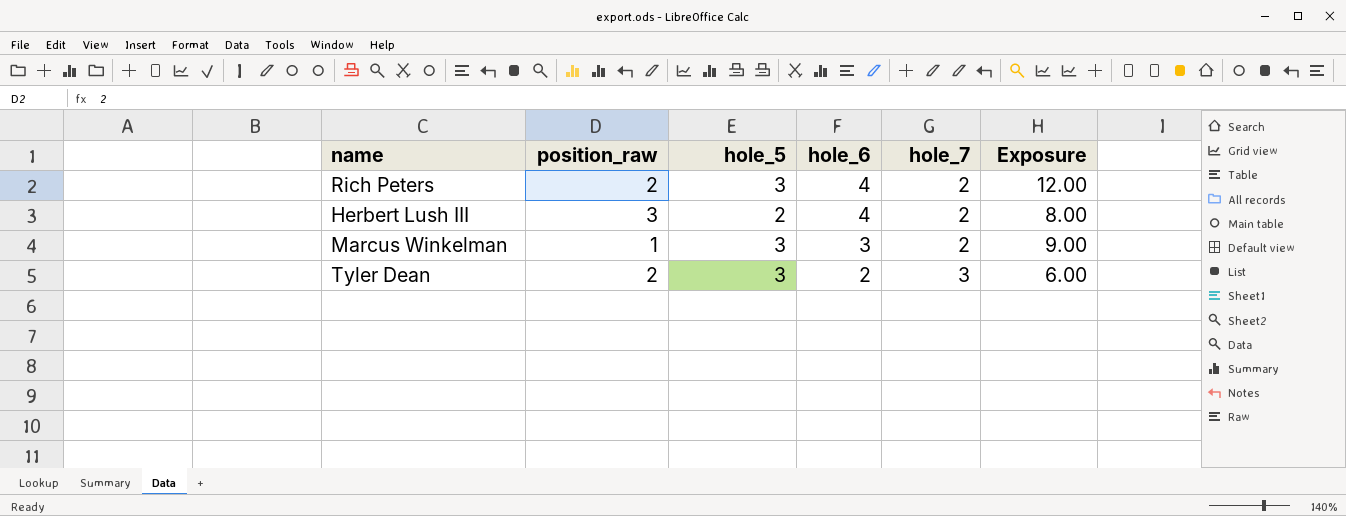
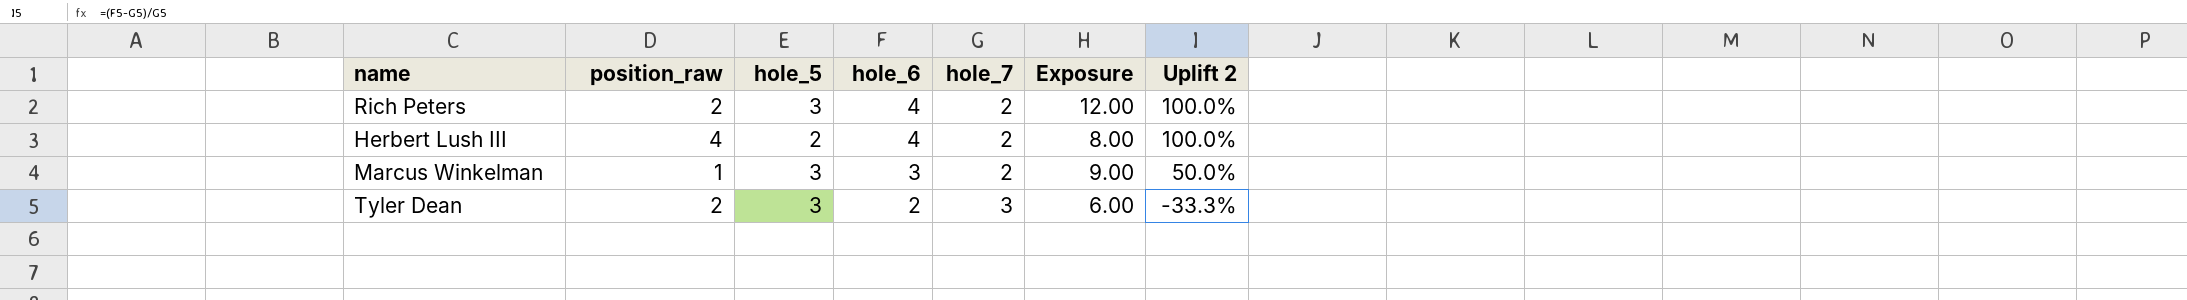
column Uplift 2 | formula: none -> ([hole_6] - [hole_7]) / [hole_7]
Herbert Lush III | position_raw: 3 -> 4

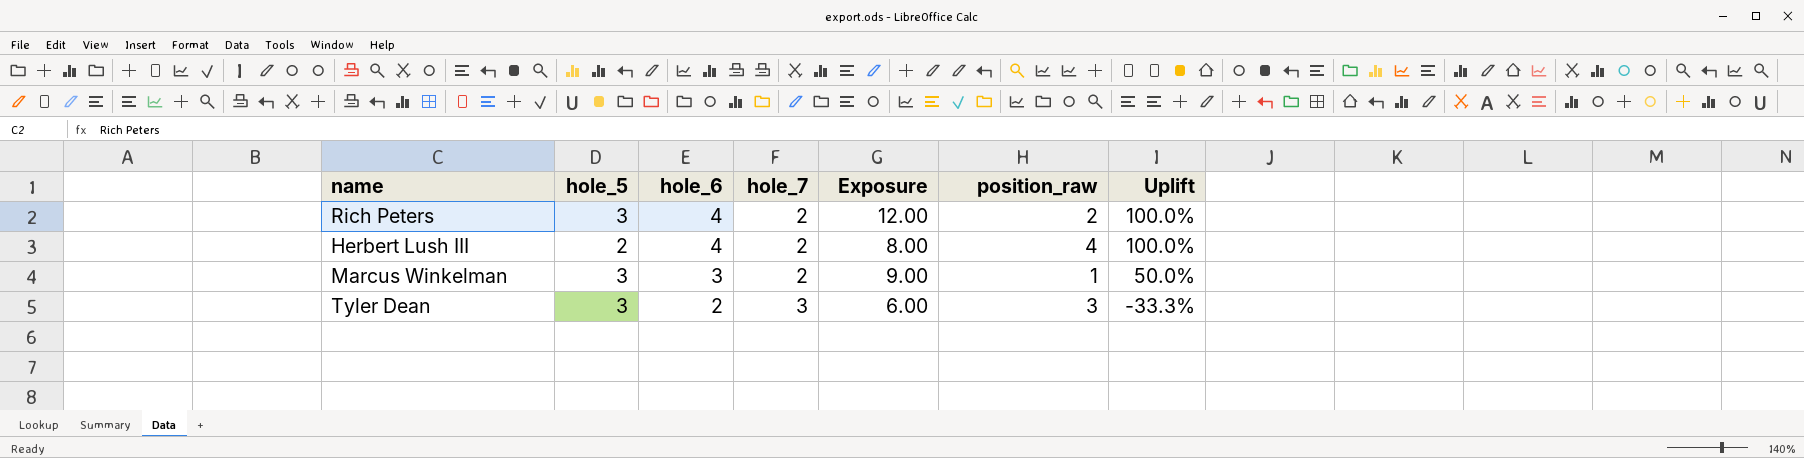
column position_raw | position: 2 -> 6
column name: Uplift 2 -> Uplift
Tyler Dean | position_raw: 2 -> 3

